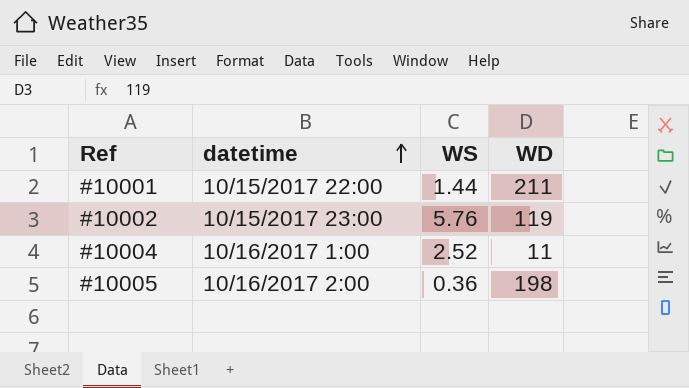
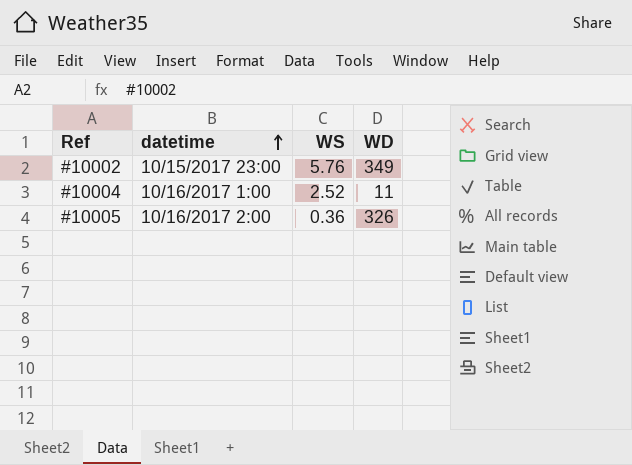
row #10001: 10/15/2017 22:00 | 1.44 | 211 -> none
#10002 | WD: 119 -> 349
#10005 | WD: 198 -> 326

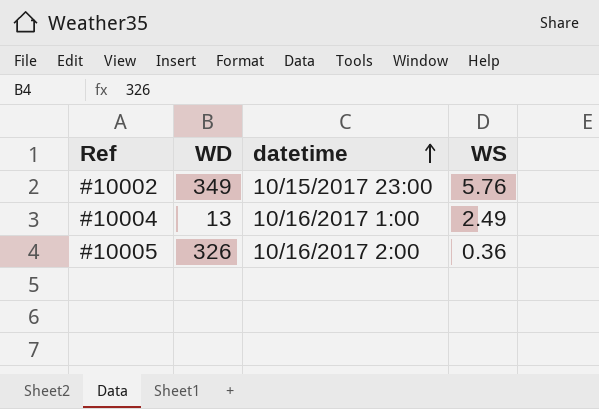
column WD | position: 4 -> 2
#10004 | WD: 11 -> 13
#10004 | WS: 2.52 -> 2.49

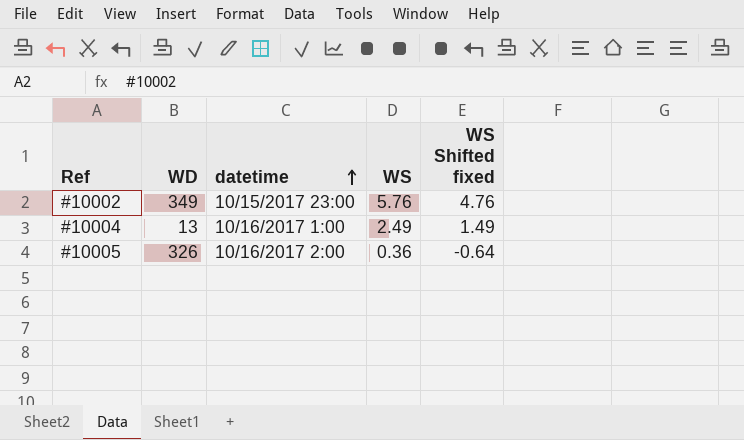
column WS Shifted fixed | formula: none -> [WS] - 1

